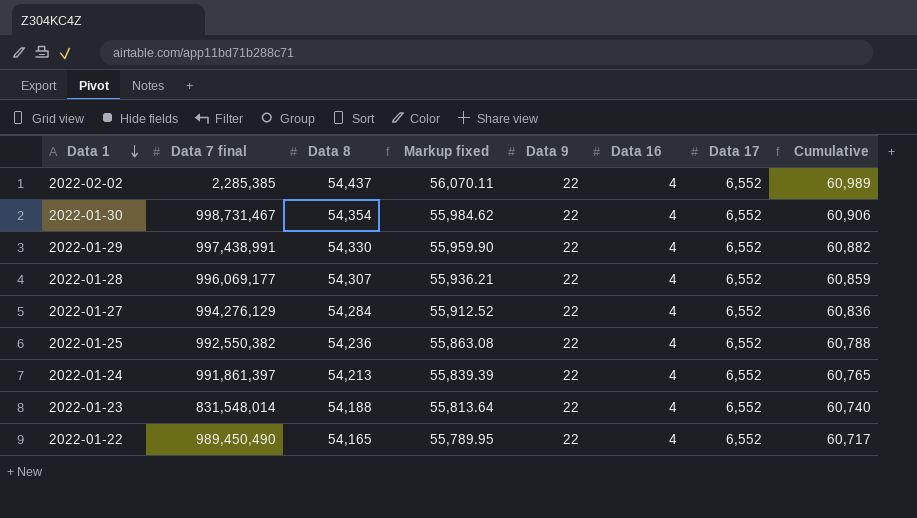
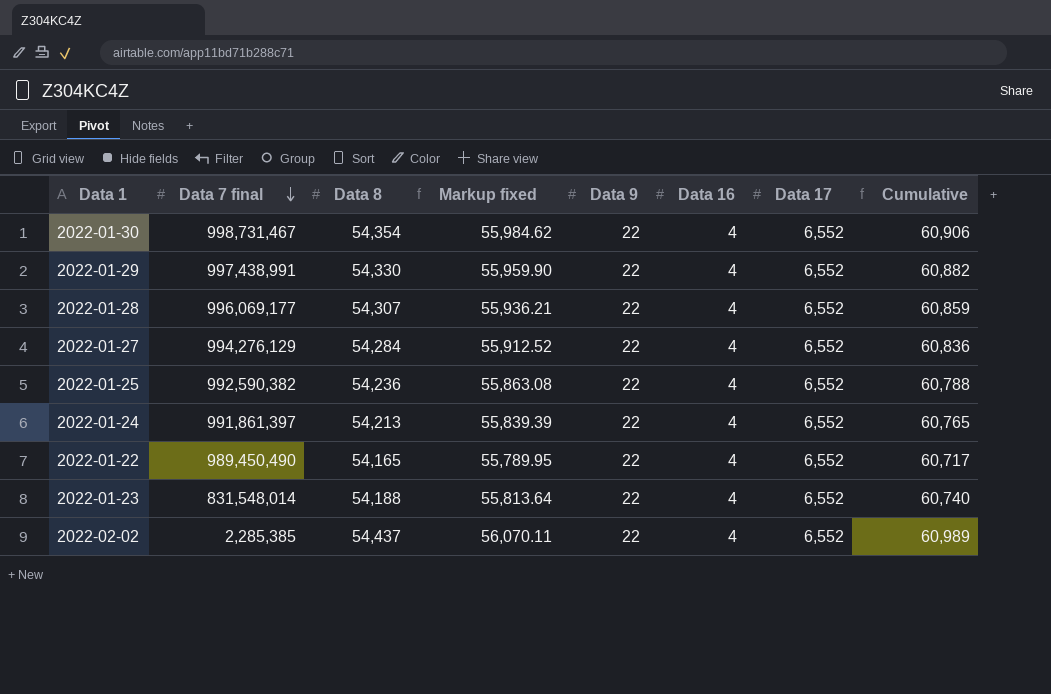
row order: Data 1 descending -> Data 7 final descending
2022-01-25 | Data 7 final: 992,550,382 -> 992,590,382

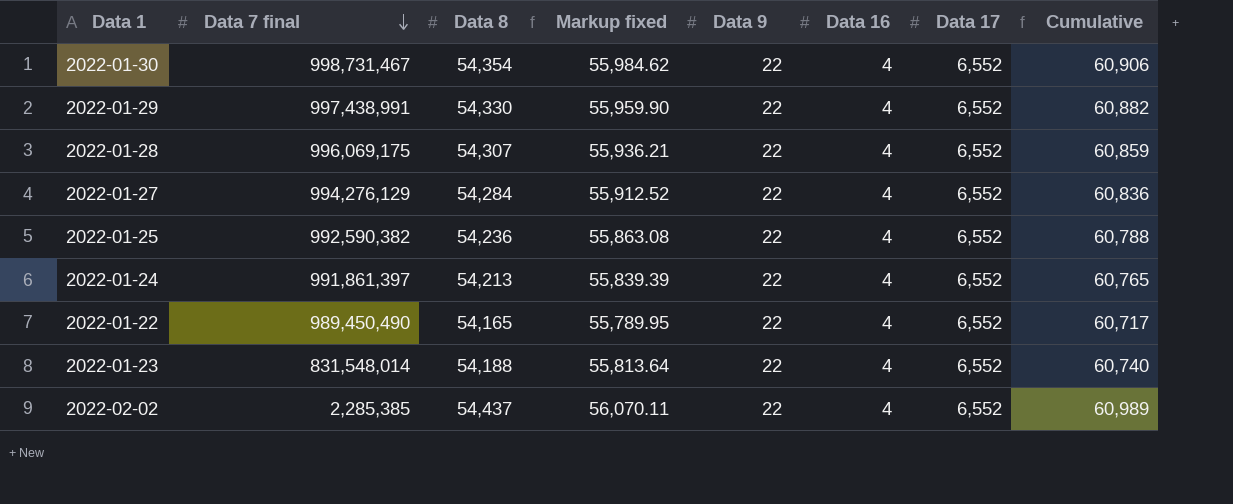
2022-01-28 | Data 7 final: 996,069,177 -> 996,069,175

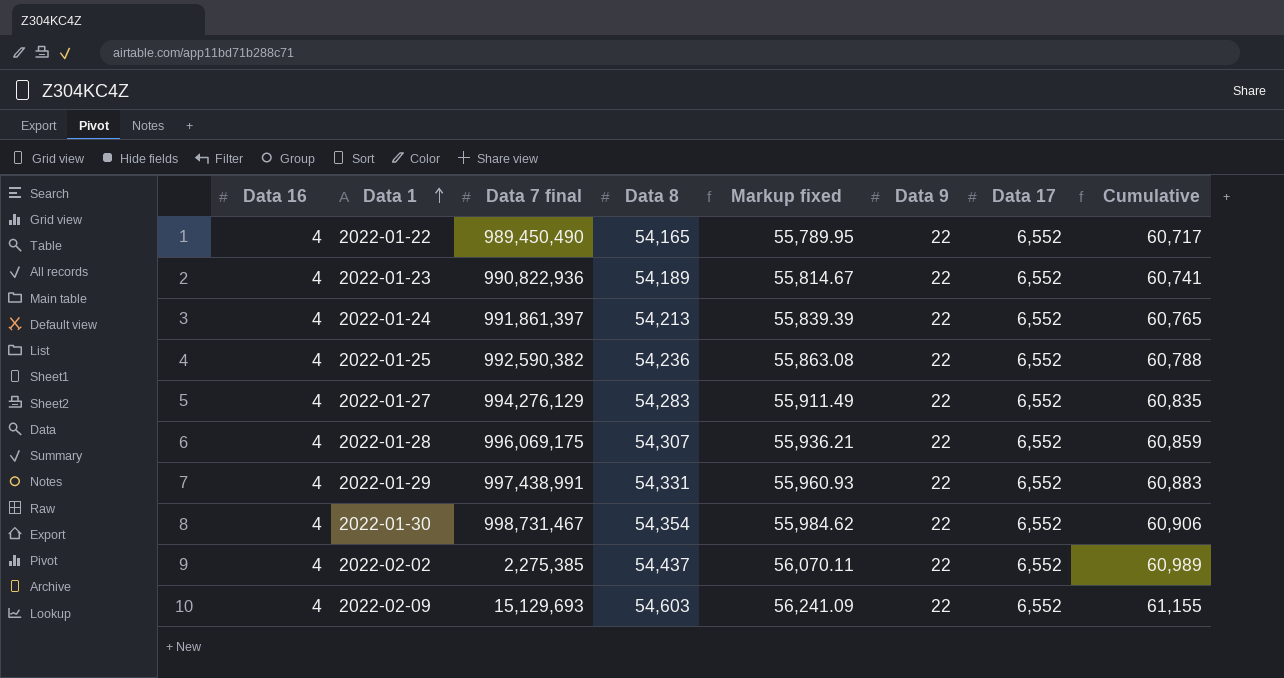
row order: Data 7 final descending -> Data 1 ascending
column Data 16 | position: 6 -> 1
2022-01-23 | Data 7 final: 831,548,014 -> 990,822,936
2022-01-23 | Data 8: 54,188 -> 54,189
2022-01-23 | Markup fixed: 55,813.64 -> 55,814.67
2022-01-23 | Cumulative: 60,740 -> 60,741
2022-01-27 | Data 8: 54,284 -> 54,283
2022-01-27 | Markup fixed: 55,912.52 -> 55,911.49
2022-01-27 | Cumulative: 60,836 -> 60,835
2022-01-29 | Data 8: 54,330 -> 54,331
2022-01-29 | Markup fixed: 55,959.90 -> 55,960.93
2022-01-29 | Cumulative: 60,882 -> 60,883
2022-02-02 | Data 7 final: 2,285,385 -> 2,275,385
row 2022-02-09: none -> 4 | 15,129,693 | 54,603 | 56,241.09 | 22 | 6,552 | 61,155

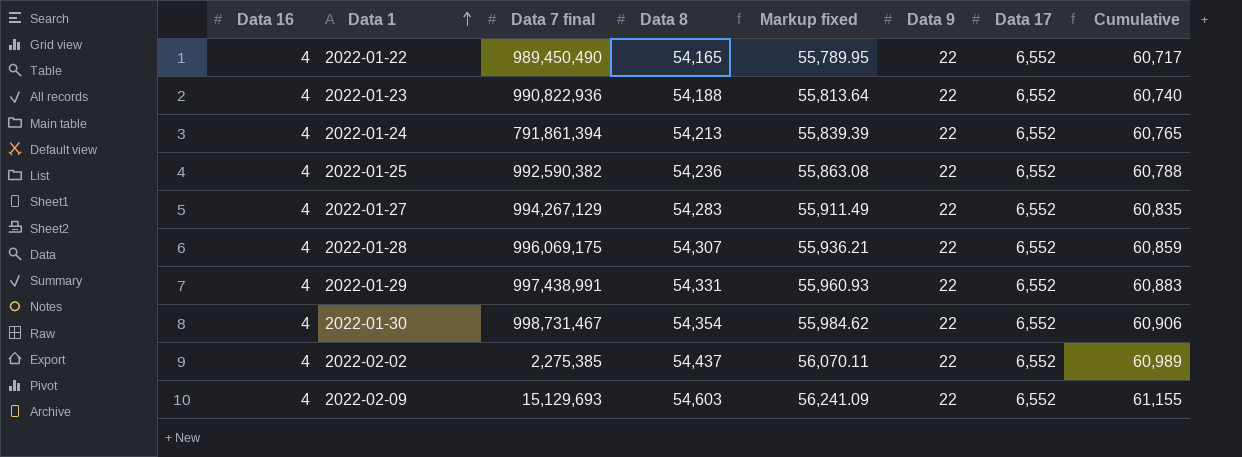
2022-01-23 | Data 8: 54,189 -> 54,188
2022-01-23 | Markup fixed: 55,814.67 -> 55,813.64
2022-01-23 | Cumulative: 60,741 -> 60,740
2022-01-24 | Data 7 final: 991,861,397 -> 791,861,394
2022-01-27 | Data 7 final: 994,276,129 -> 994,267,129

